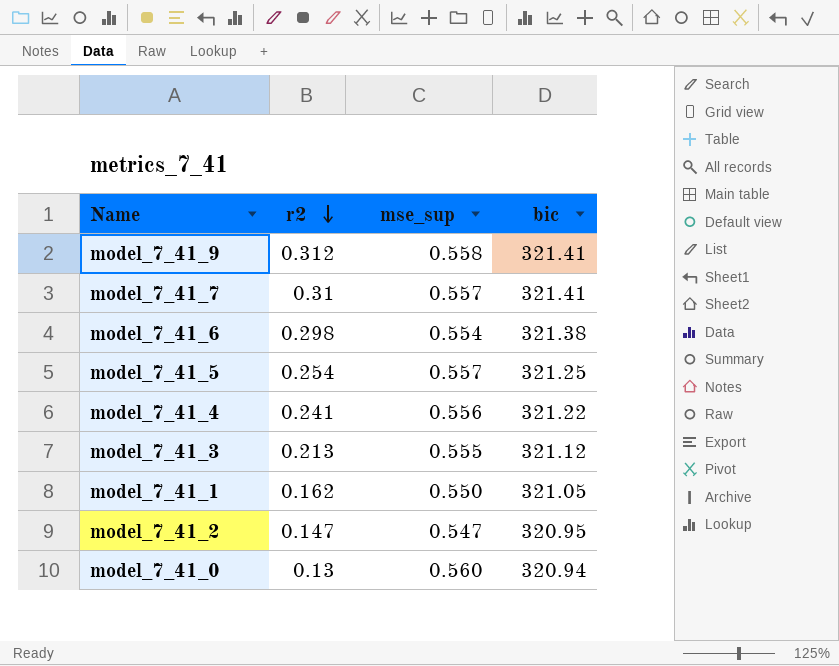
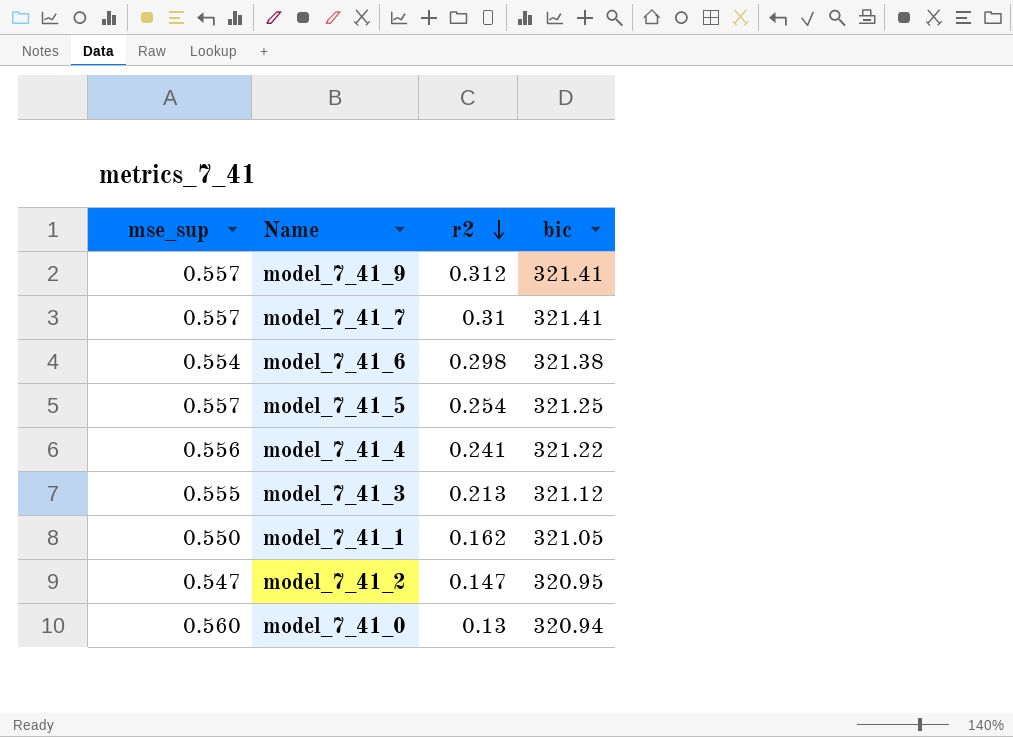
column mse_sup | position: 3 -> 1
model_7_41_9 | mse_sup: 0.558 -> 0.557

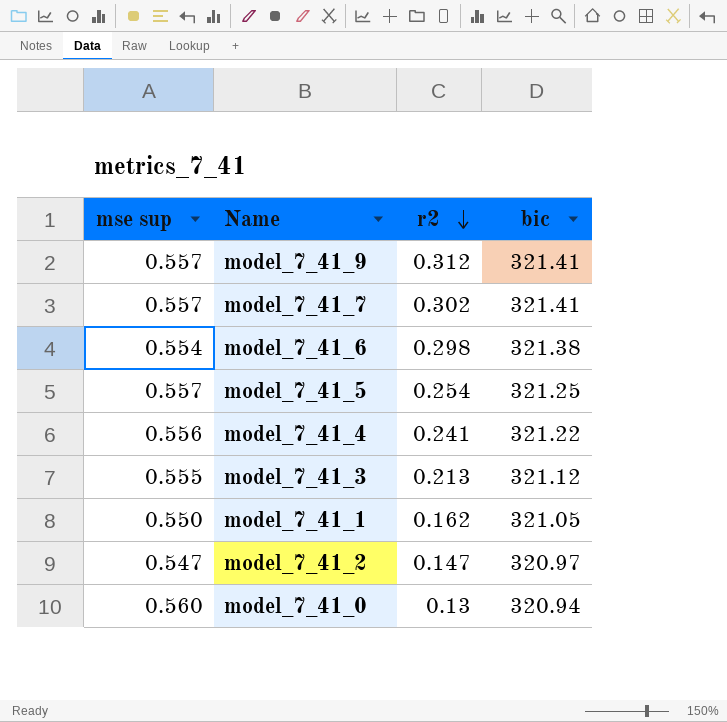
column name: mse_sup -> mse sup
model_7_41_7 | r2: 0.31 -> 0.302
model_7_41_2 | bic: 320.95 -> 320.97

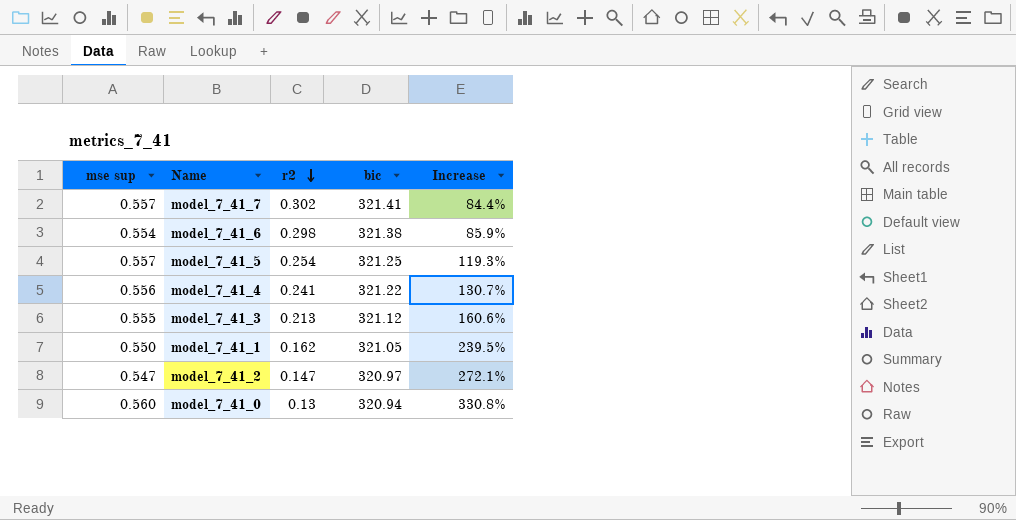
column Increase | formula: none -> ([mse sup] - [r2]) / [r2]
row model_7_41_9: 0.557 | 0.312 | 321.41 -> none

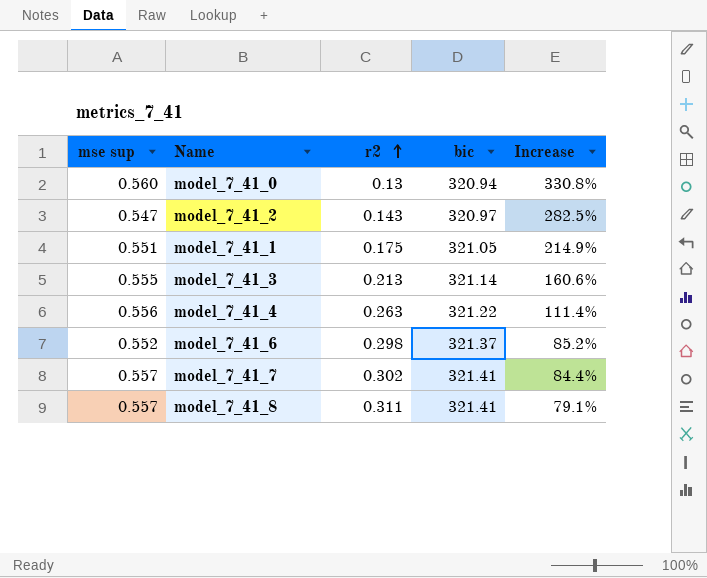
row order: r2 descending -> r2 ascending
row model_7_41_5: 0.557 | 0.254 | 321.25 | 119.3% -> none
model_7_41_2 | r2: 0.147 -> 0.143
model_7_41_2 | Increase: 272.1% -> 282.5%
model_7_41_1 | mse sup: 0.550 -> 0.551
model_7_41_1 | r2: 0.162 -> 0.175
model_7_41_1 | Increase: 239.5% -> 214.9%
model_7_41_3 | bic: 321.12 -> 321.14
model_7_41_4 | r2: 0.241 -> 0.263
model_7_41_4 | Increase: 130.7% -> 111.4%
model_7_41_6 | mse sup: 0.554 -> 0.552
model_7_41_6 | bic: 321.38 -> 321.37
model_7_41_6 | Increase: 85.9% -> 85.2%
row model_7_41_8: none -> 0.557 | 0.311 | 321.41 | 79.1%

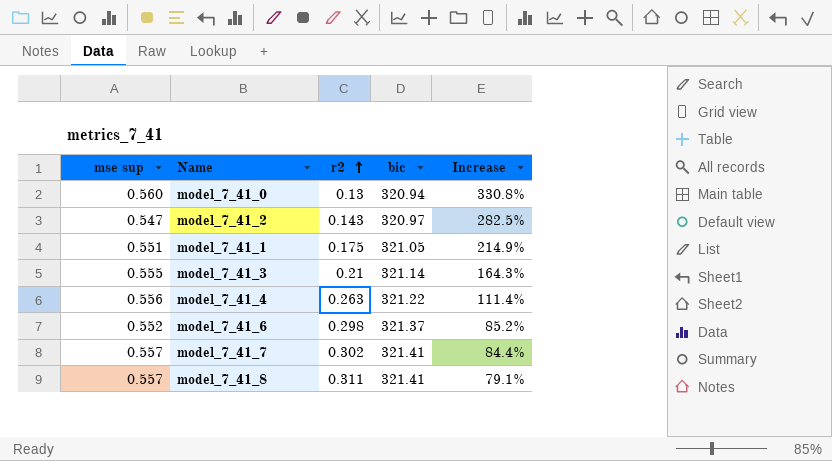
model_7_41_3 | r2: 0.213 -> 0.21
model_7_41_3 | Increase: 160.6% -> 164.3%

